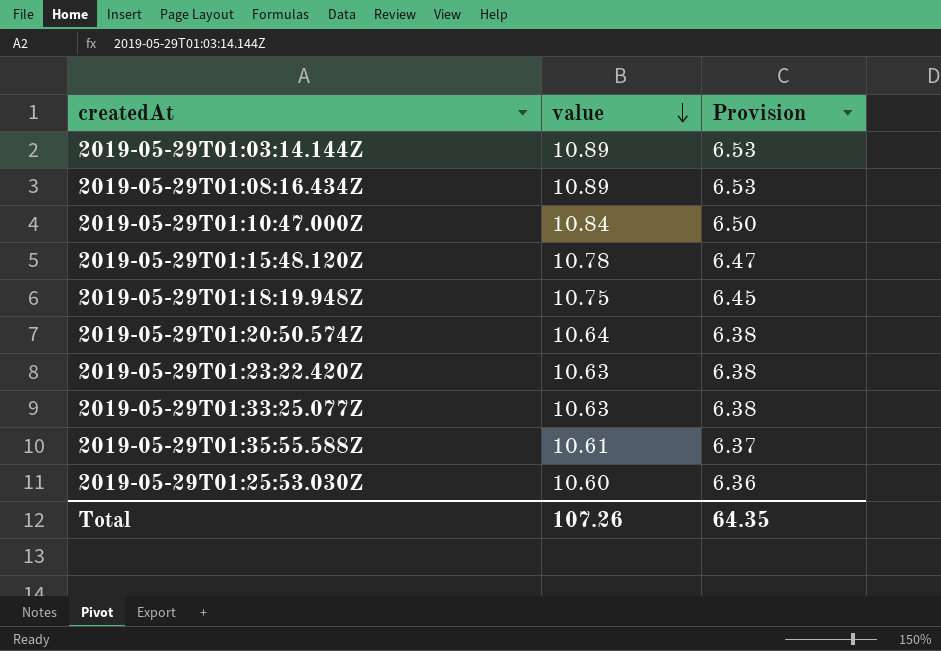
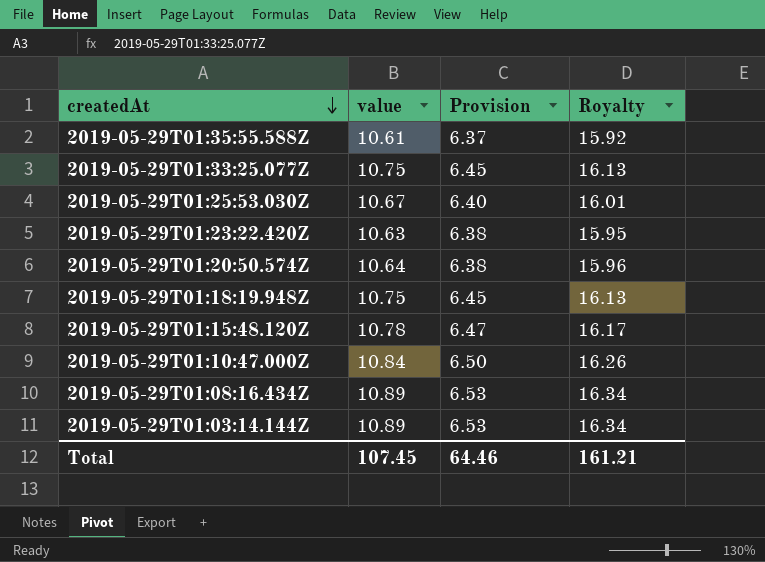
row order: value descending -> createdAt descending
column Royalty | formula: none -> [value] * 1.5
2019-05-29T01:33:25.077Z | value: 10.63 -> 10.75
2019-05-29T01:33:25.077Z | Provision: 6.38 -> 6.45
2019-05-29T01:25:53.030Z | value: 10.60 -> 10.67
2019-05-29T01:25:53.030Z | Provision: 6.36 -> 6.40
Total | value: 107.26 -> 107.45
Total | Provision: 64.35 -> 64.46

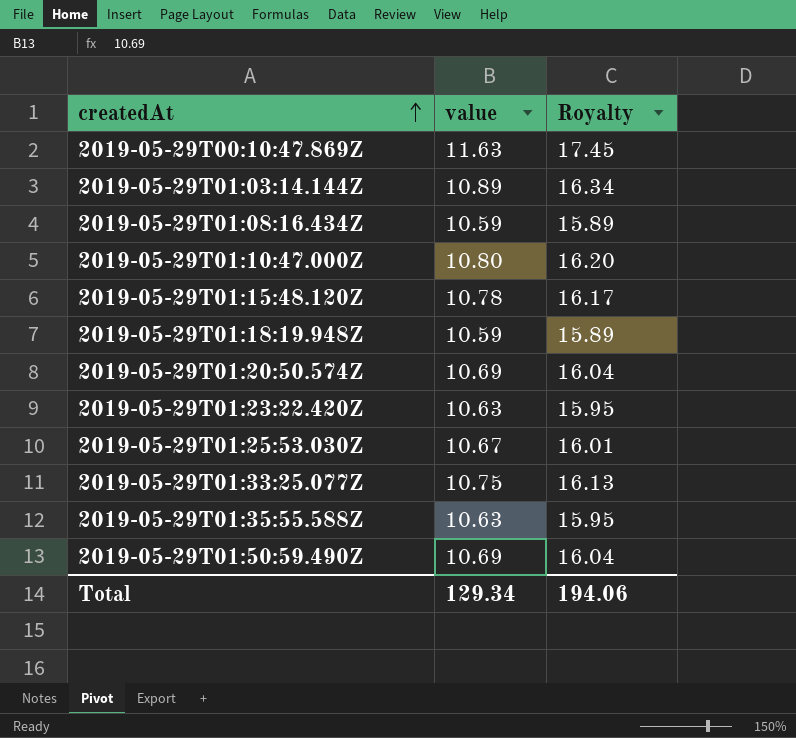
row order: createdAt descending -> createdAt ascending
column Provision | formula: [value] * 0.6 -> none
row 2019-05-29T00:10:47.869Z: none -> 11.63 | 17.45
2019-05-29T01:08:16.434Z | value: 10.89 -> 10.59
2019-05-29T01:08:16.434Z | Royalty: 16.34 -> 15.89
2019-05-29T01:10:47.000Z | value: 10.84 -> 10.80
2019-05-29T01:10:47.000Z | Royalty: 16.26 -> 16.20
2019-05-29T01:18:19.948Z | value: 10.75 -> 10.59
2019-05-29T01:18:19.948Z | Royalty: 16.13 -> 15.89
2019-05-29T01:20:50.574Z | value: 10.64 -> 10.69
2019-05-29T01:20:50.574Z | Royalty: 15.96 -> 16.04
2019-05-29T01:35:55.588Z | value: 10.61 -> 10.63
2019-05-29T01:35:55.588Z | Royalty: 15.92 -> 15.95
row 2019-05-29T01:50:59.490Z: none -> 10.69 | 16.04
Total | value: 107.45 -> 129.34
Total | Royalty: 161.21 -> 194.06

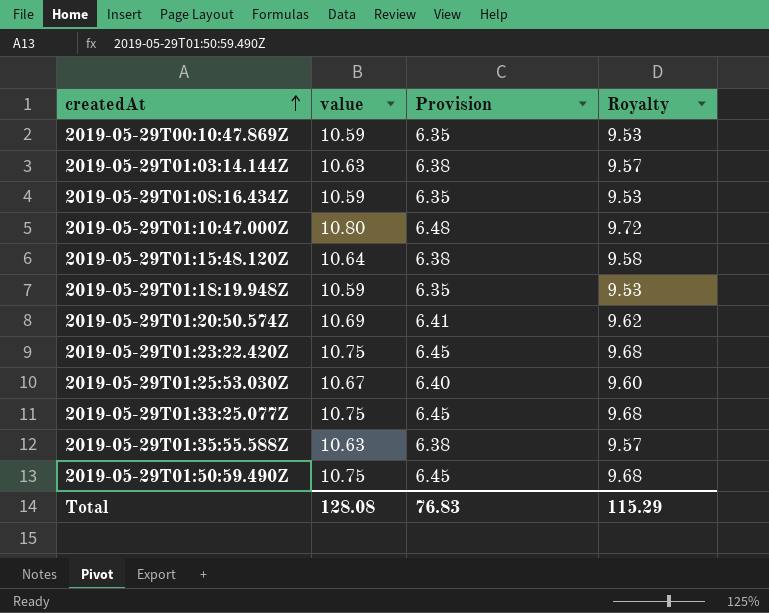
column Provision | formula: none -> [value] * 0.6
column Royalty | formula: [value] * 1.5 -> [value] * 0.9
2019-05-29T00:10:47.869Z | value: 11.63 -> 10.59
2019-05-29T01:03:14.144Z | value: 10.89 -> 10.63
2019-05-29T01:15:48.120Z | value: 10.78 -> 10.64
2019-05-29T01:23:22.420Z | value: 10.63 -> 10.75
2019-05-29T01:50:59.490Z | value: 10.69 -> 10.75
Total | value: 129.34 -> 128.08
Total | Royalty: 194.06 -> 115.29

